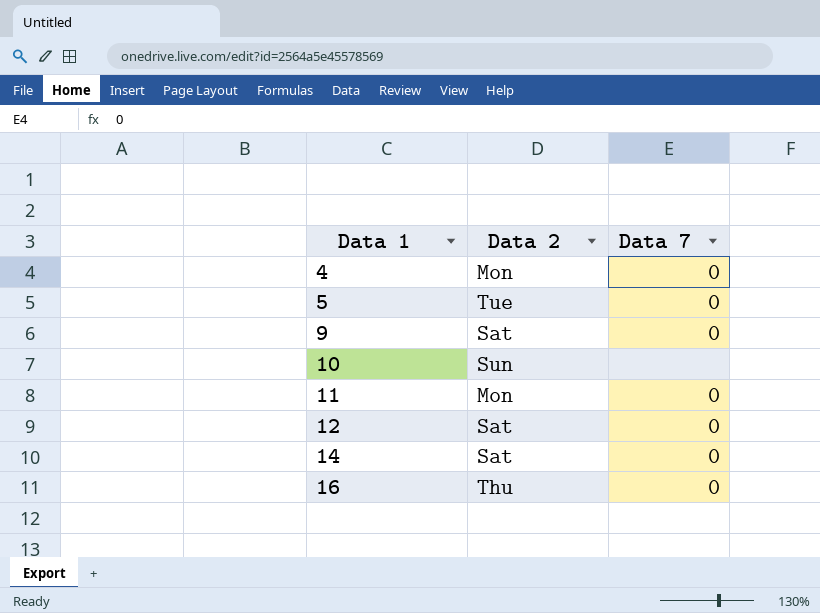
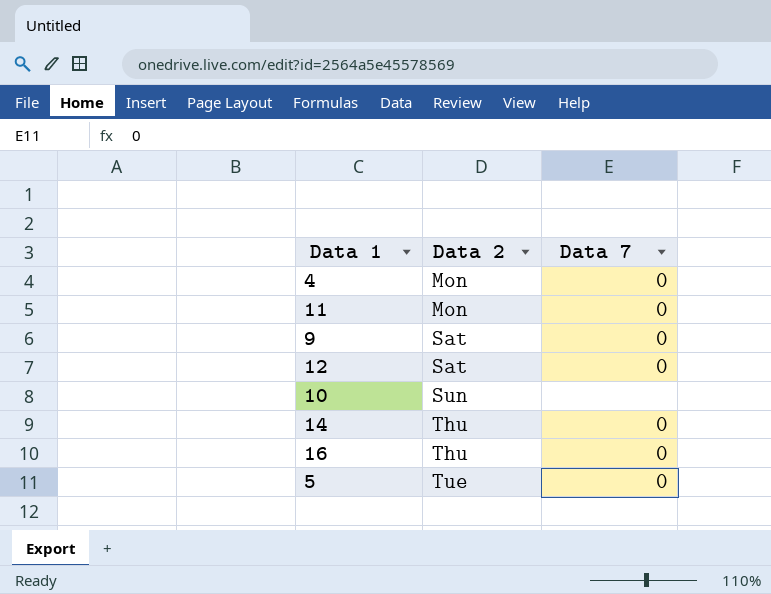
row order: Data 1 ascending -> Data 2 ascending
14 | Data 2: Sat -> Thu

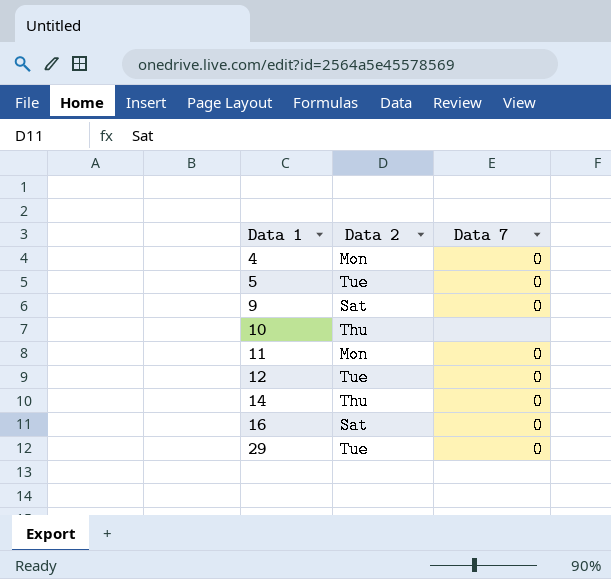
row order: Data 2 ascending -> Data 1 ascending
10 | Data 2: Sun -> Thu
12 | Data 2: Sat -> Tue
16 | Data 2: Thu -> Sat
row 29: none -> Tue | 0

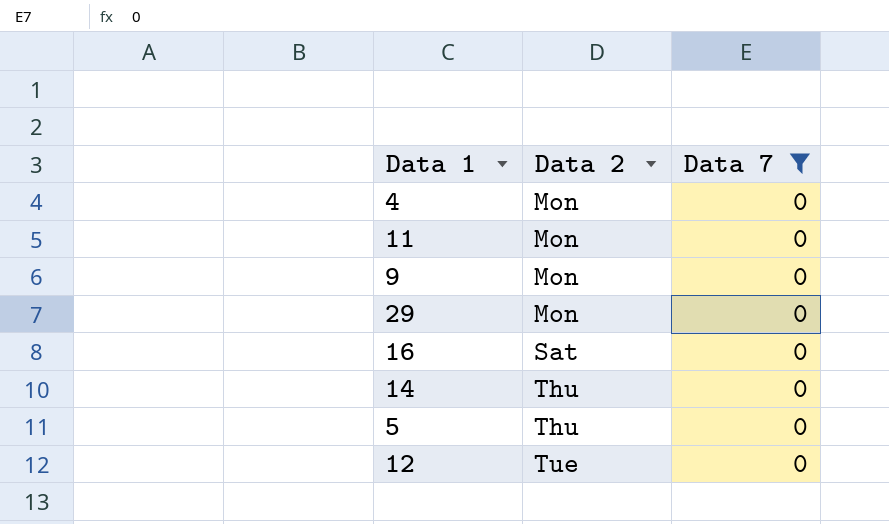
filter: none -> Data 7 = 0
row order: Data 1 ascending -> Data 2 ascending
9 | Data 2: Sat -> Mon
29 | Data 2: Tue -> Mon
5 | Data 2: Tue -> Thu

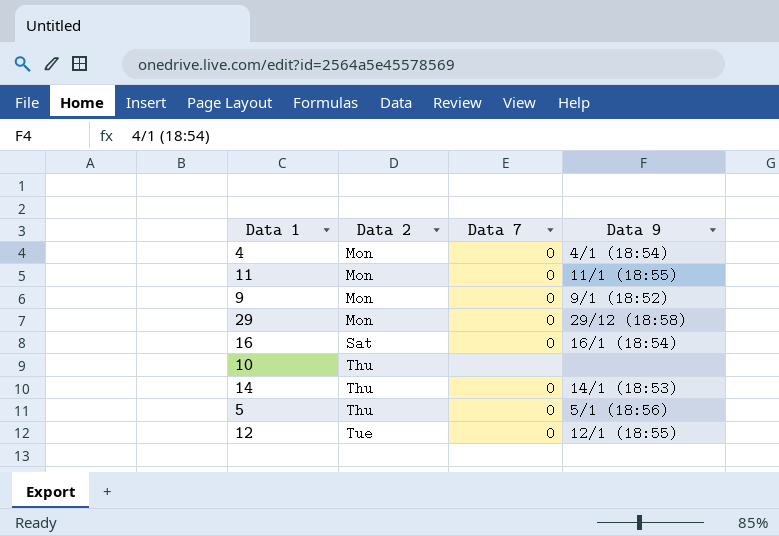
filter: Data 7 = 0 -> none
column Data 9 | position: none -> 4

